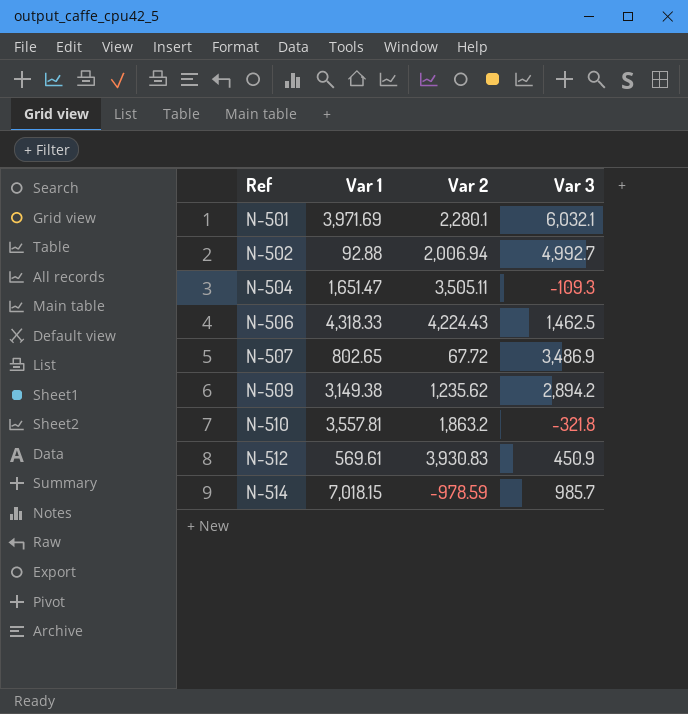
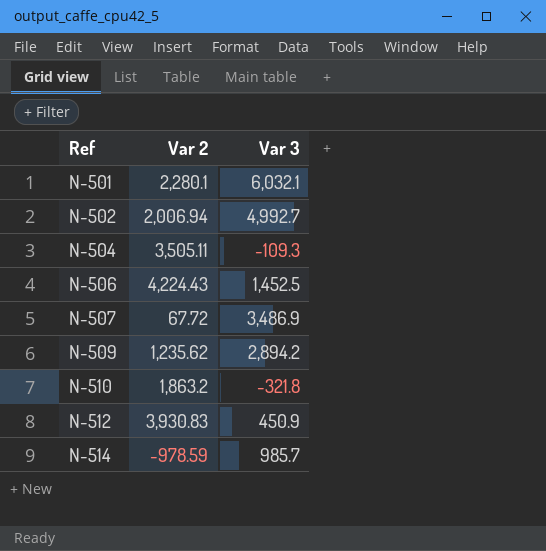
column Var 1 | position: 2 -> none
N-506 | Var 3: 1,462.5 -> 1,452.5

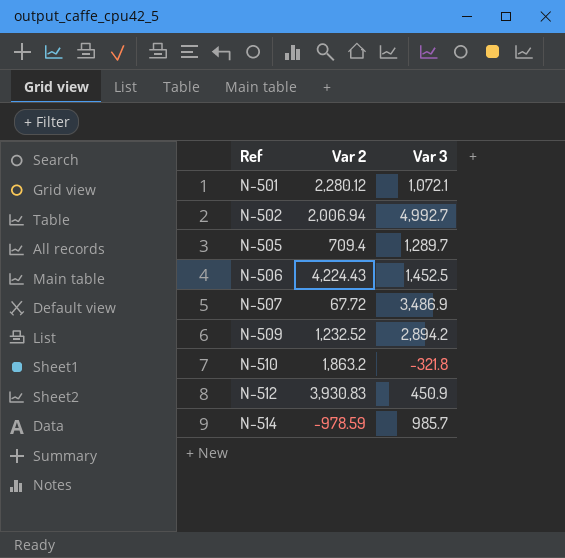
row N-504: 3,505.11 | -109.3 -> none
N-501 | Var 2: 2,280.1 -> 2,280.12
N-501 | Var 3: 6,032.1 -> 1,072.1
row N-505: none -> 709.4 | 1,289.7
N-509 | Var 2: 1,235.62 -> 1,232.52

